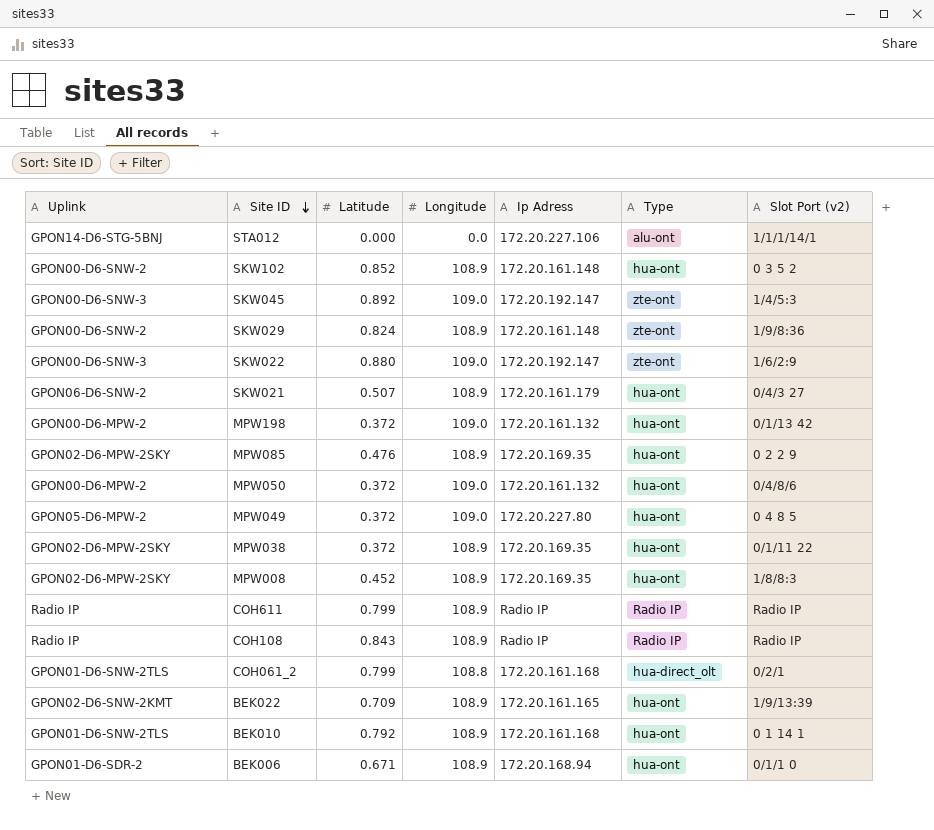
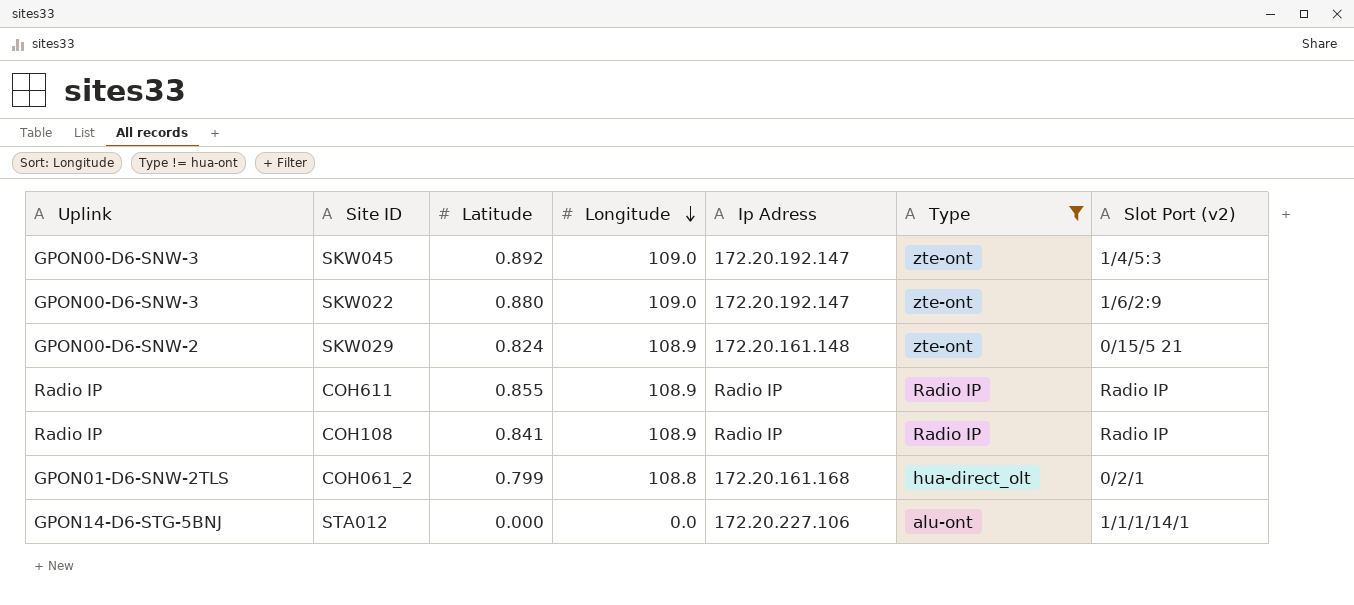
filter: none -> Type != hua-ont
row order: Site ID descending -> Longitude descending
SKW029 | Slot Port (v2): 1/9/8:36 -> 0/15/5 21
COH611 | Latitude: 0.799 -> 0.855
COH108 | Latitude: 0.843 -> 0.841

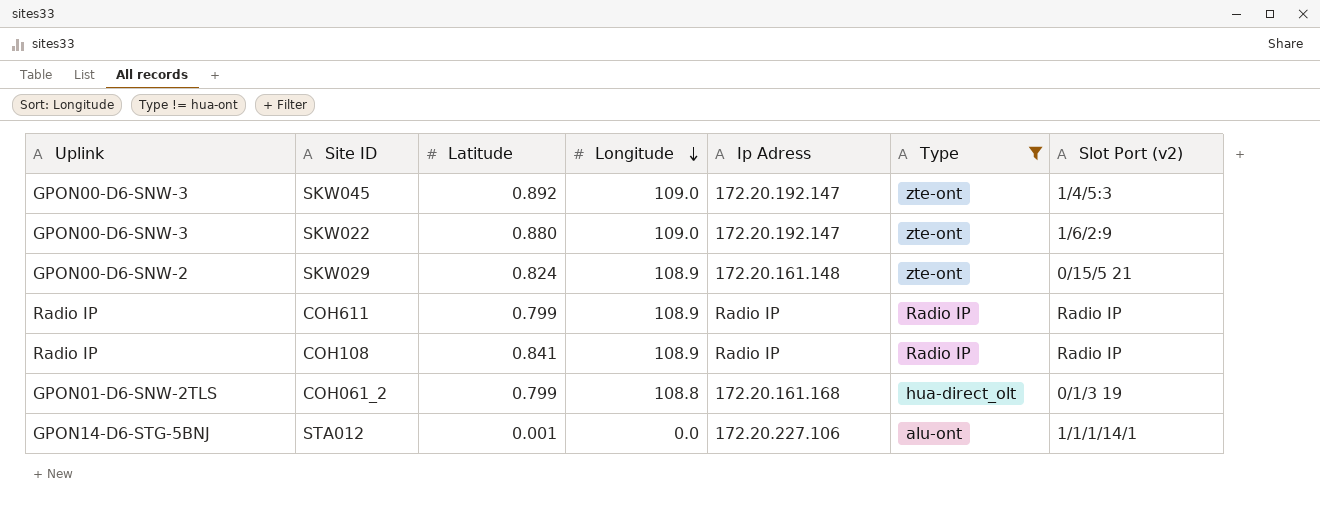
COH611 | Latitude: 0.855 -> 0.799
COH061_2 | Slot Port (v2): 0/2/1 -> 0/1/3 19
STA012 | Latitude: 0.000 -> 0.001

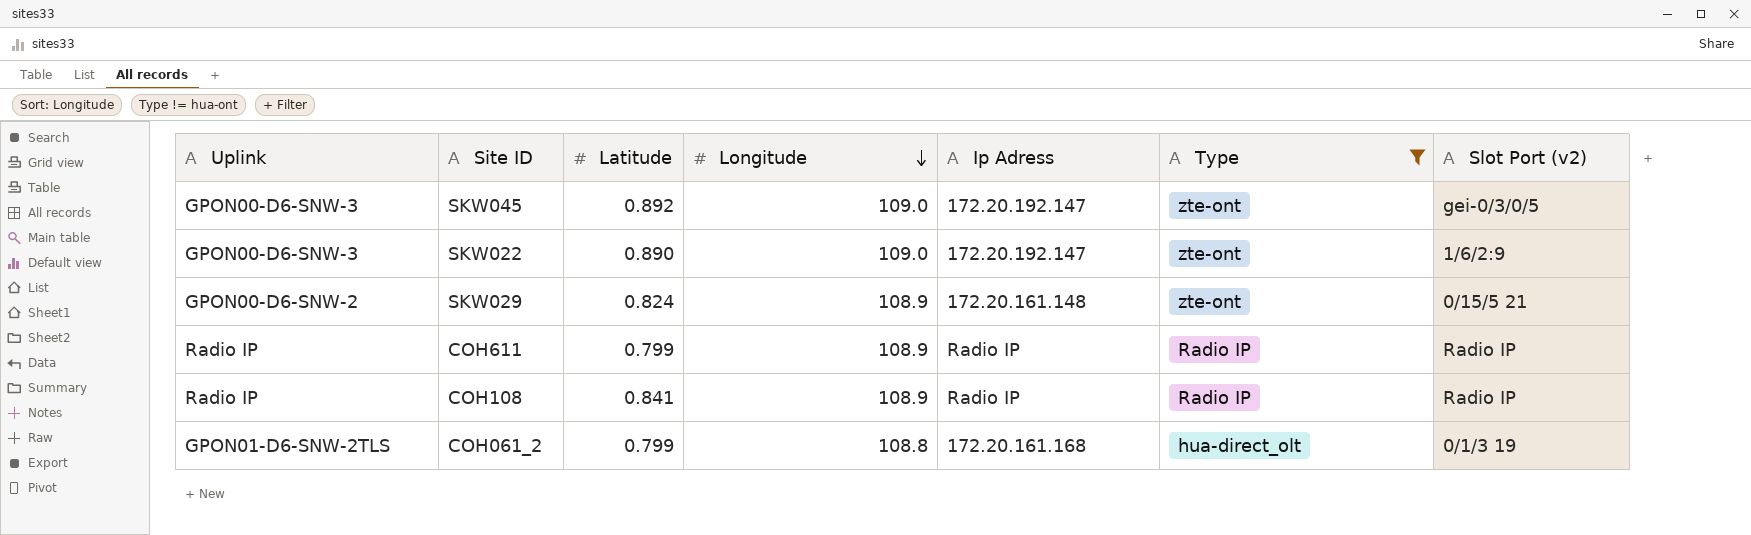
row STA012: GPON14-D6-STG-5BNJ | 0.001 | 0.0 | 172.20.227.106 | alu-ont | 1/1/1/14/1 -> none
SKW045 | Slot Port (v2): 1/4/5:3 -> gei-0/3/0/5
SKW022 | Latitude: 0.880 -> 0.890

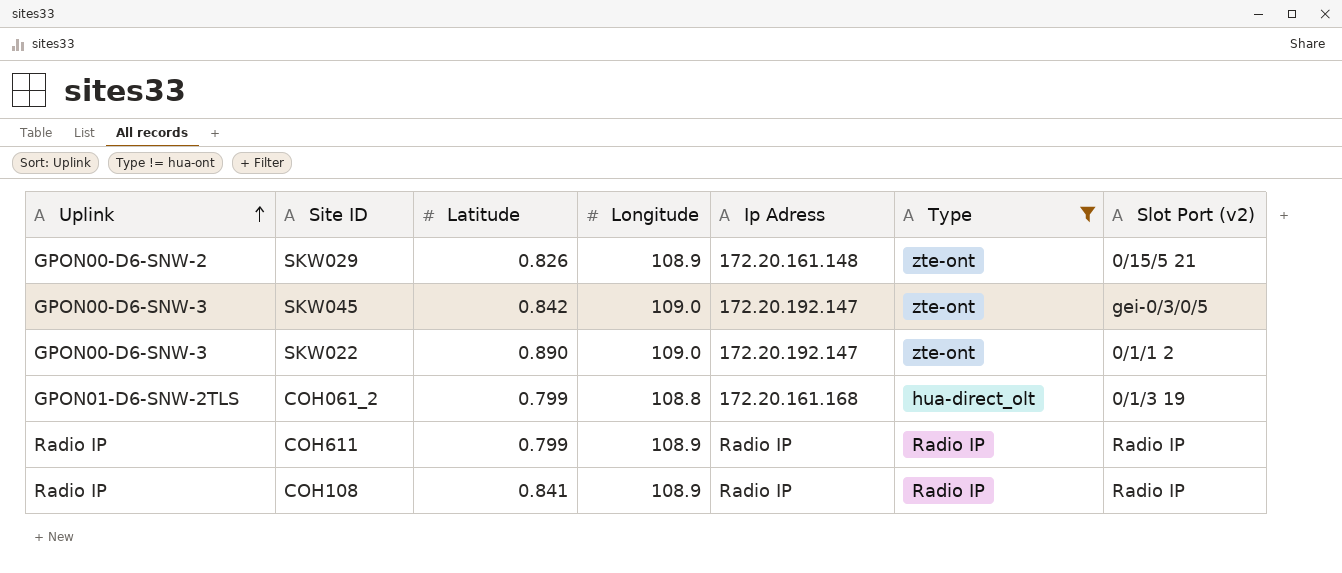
row order: Longitude descending -> Uplink ascending
SKW029 | Latitude: 0.824 -> 0.826
SKW045 | Latitude: 0.892 -> 0.842
SKW022 | Slot Port (v2): 1/6/2:9 -> 0/1/1 2

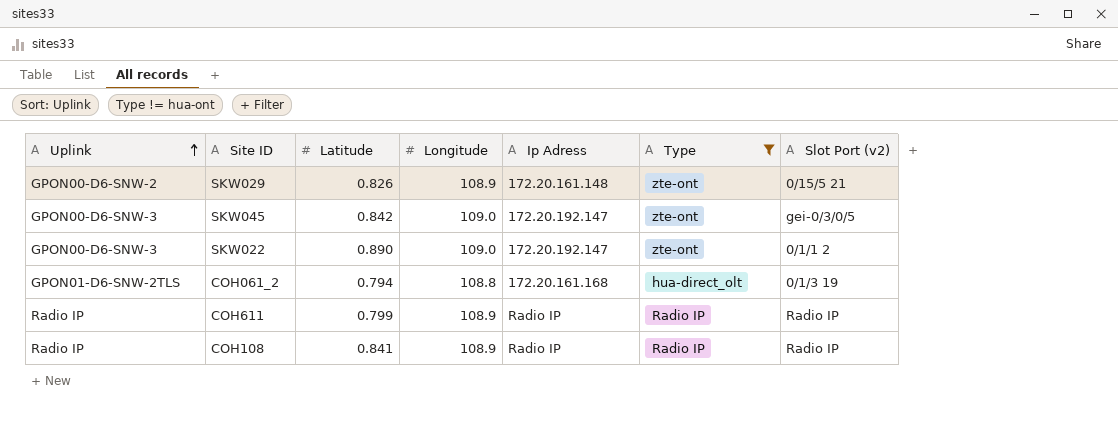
COH061_2 | Latitude: 0.799 -> 0.794

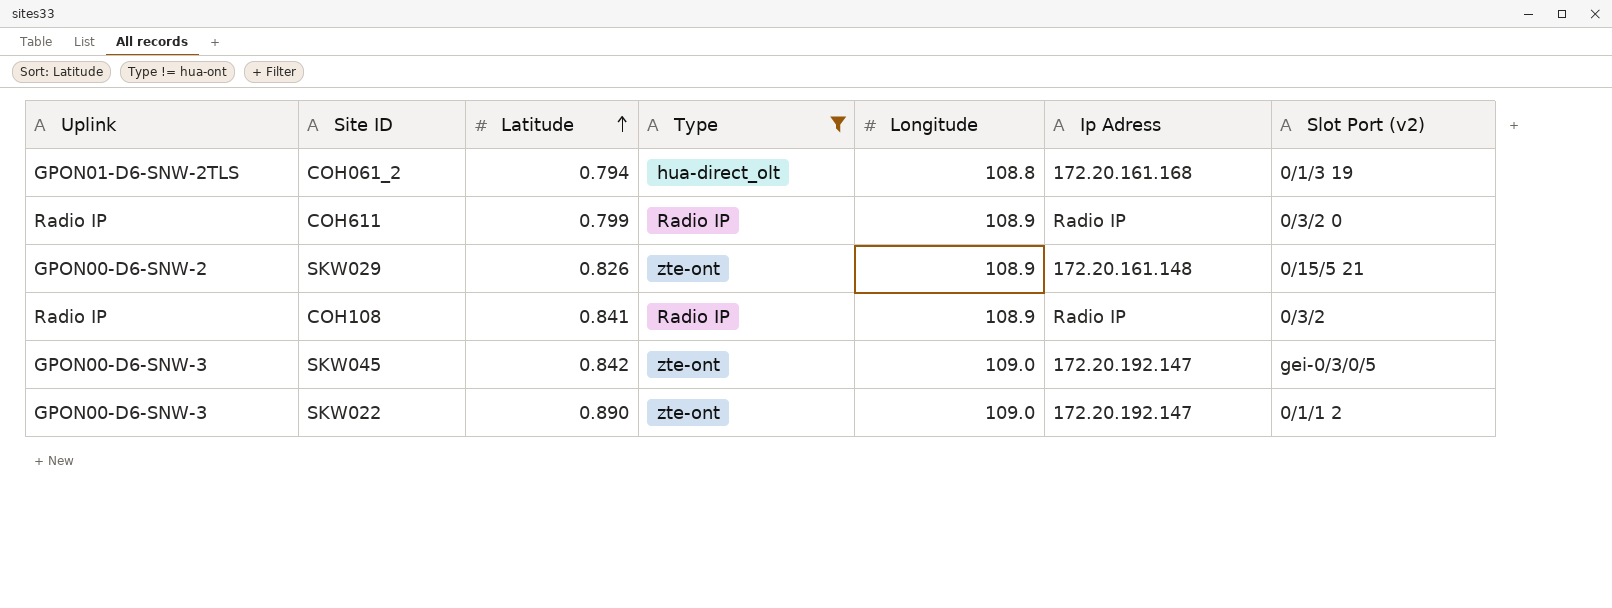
row order: Uplink ascending -> Latitude ascending
column Type | position: 6 -> 4
COH611 | Slot Port (v2): Radio IP -> 0/3/2 0
COH108 | Slot Port (v2): Radio IP -> 0/3/2

